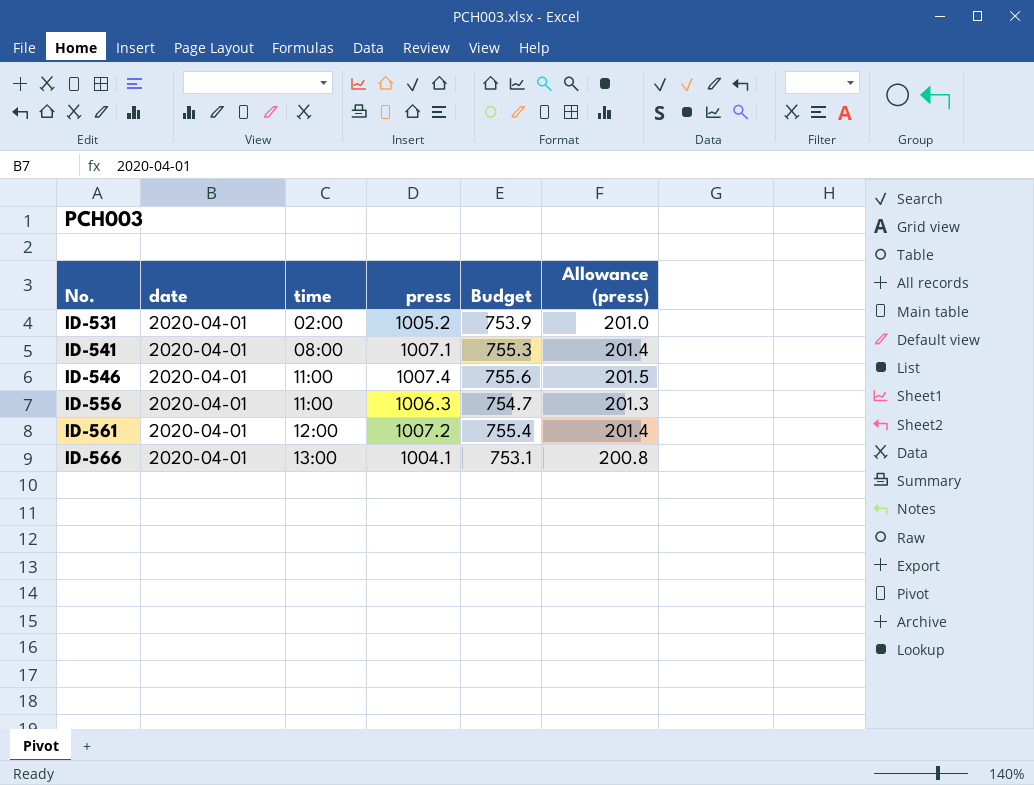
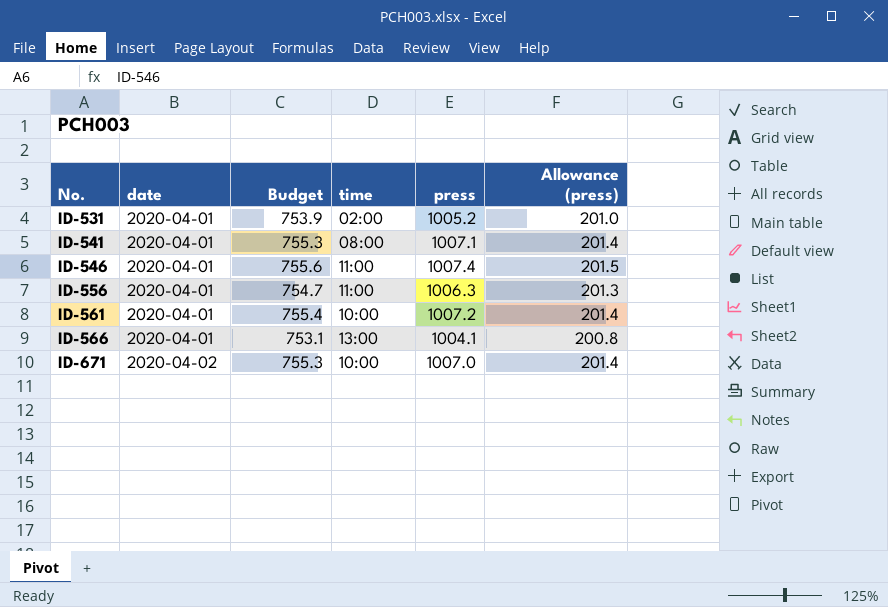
column Budget | position: 5 -> 3
ID-561 | time: 12:00 -> 10:00
row ID-671: none -> 2020-04-02 | 755.3 | 10:00 | 1007.0 | 201.4

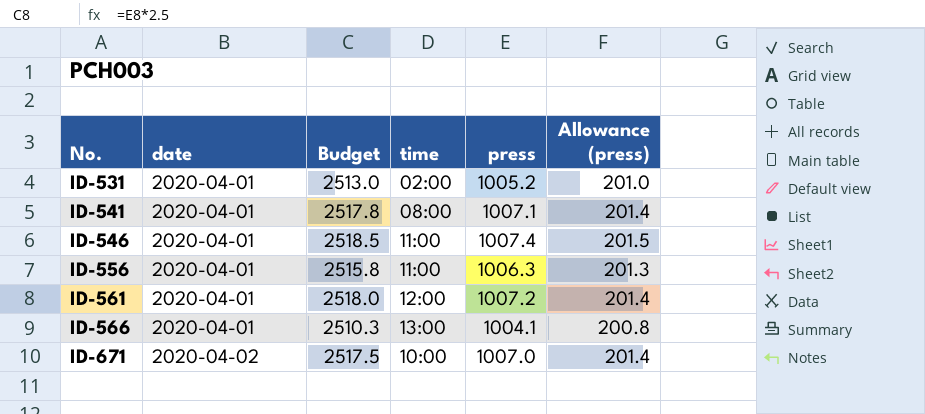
column Budget | formula: [press] * 0.75 -> [press] * 2.5
ID-561 | time: 10:00 -> 12:00

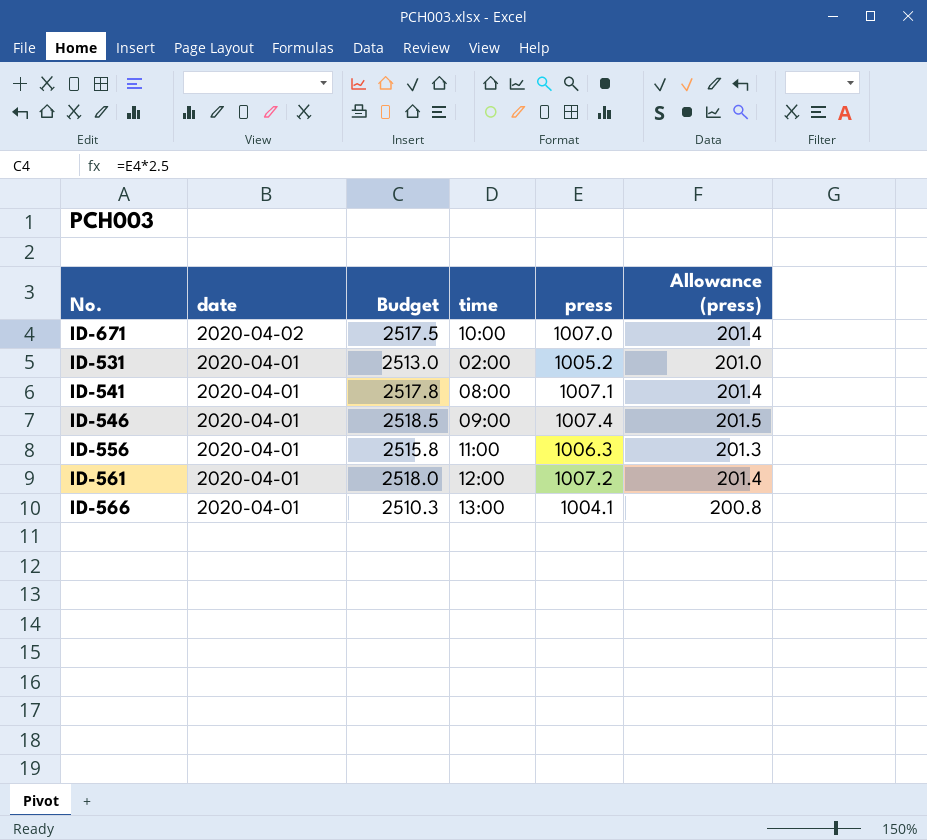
row order: No. ascending -> date descending
ID-546 | time: 11:00 -> 09:00

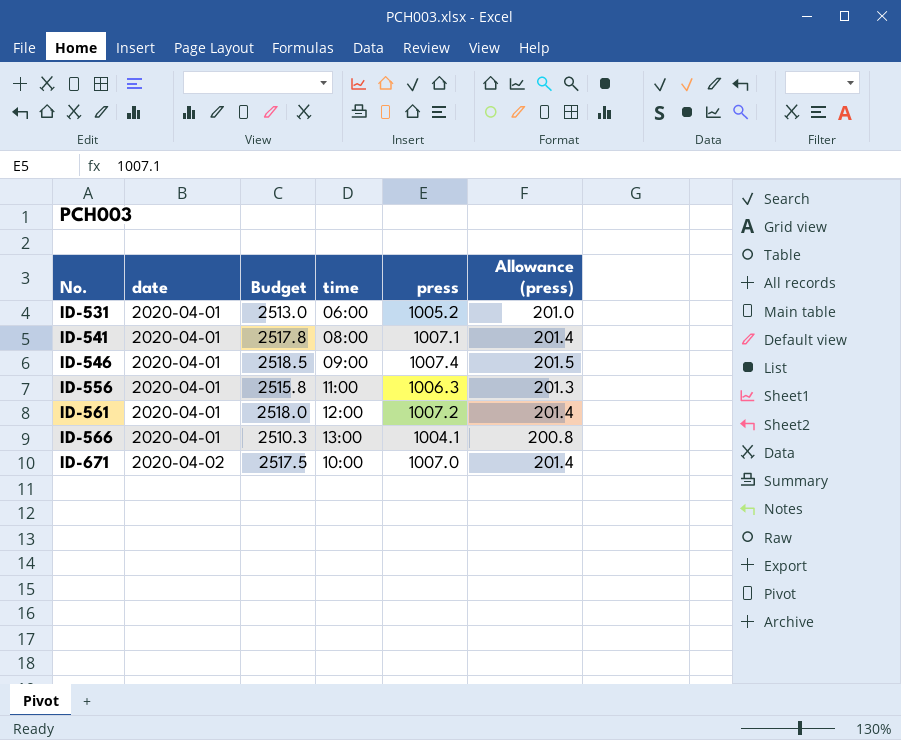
row order: date descending -> No. ascending
ID-531 | time: 02:00 -> 06:00

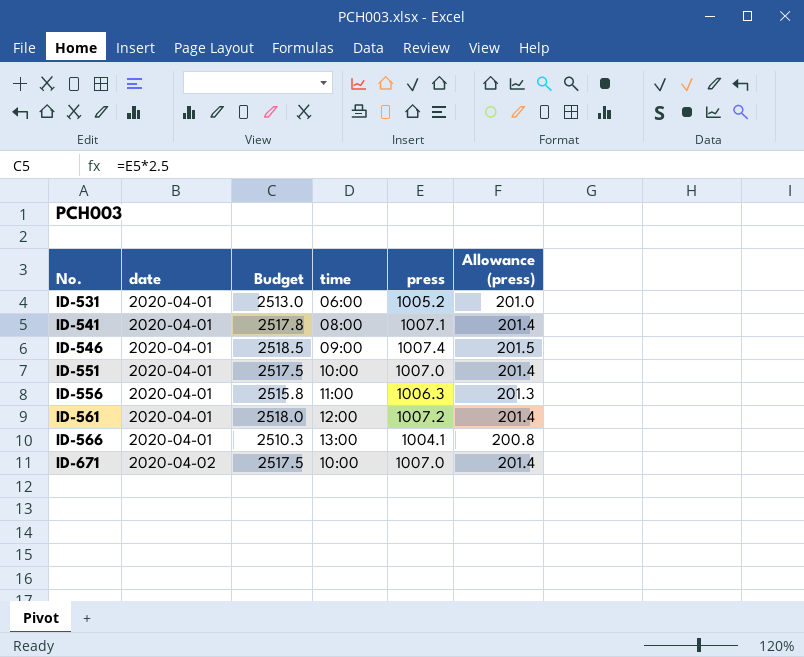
row ID-551: none -> 2020-04-01 | 2517.5 | 10:00 | 1007.0 | 201.4

